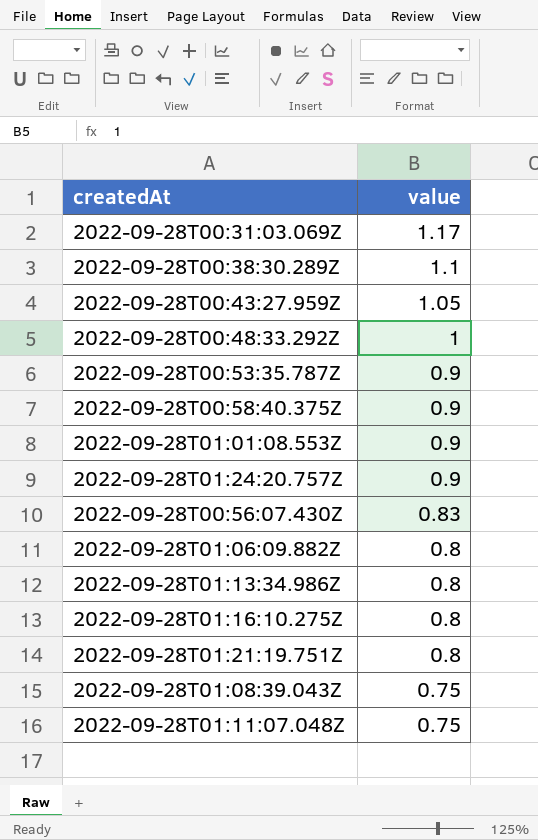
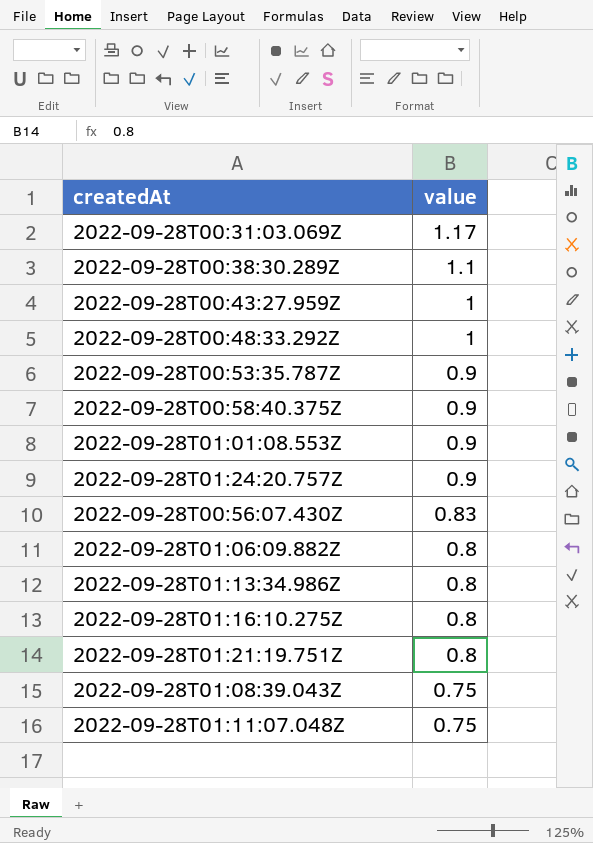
2022-09-28T00:43:27.959Z | value: 1.05 -> 1

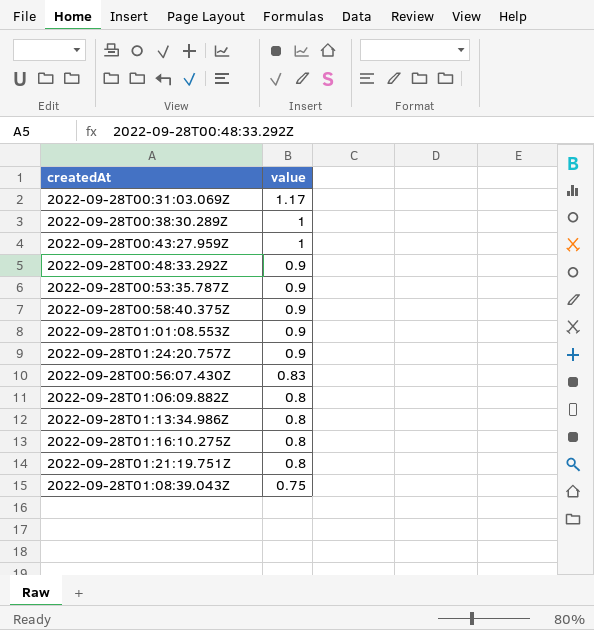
row 2022-09-28T01:11:07.048Z: 0.75 -> none
2022-09-28T00:38:30.289Z | value: 1.1 -> 1
2022-09-28T00:48:33.292Z | value: 1 -> 0.9

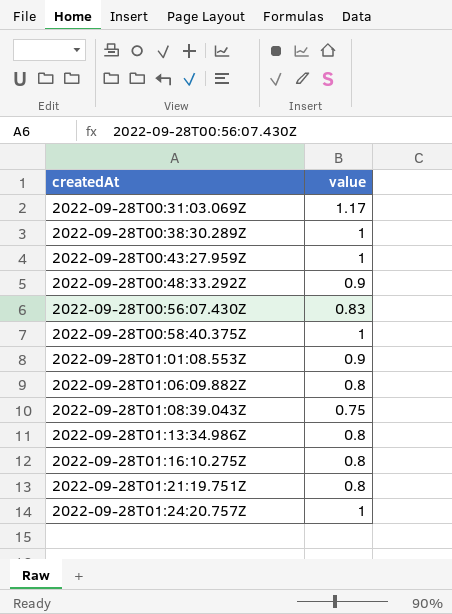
row order: value descending -> createdAt ascending
row 2022-09-28T00:53:35.787Z: 0.9 -> none
2022-09-28T00:58:40.375Z | value: 0.9 -> 1
2022-09-28T01:24:20.757Z | value: 0.9 -> 1

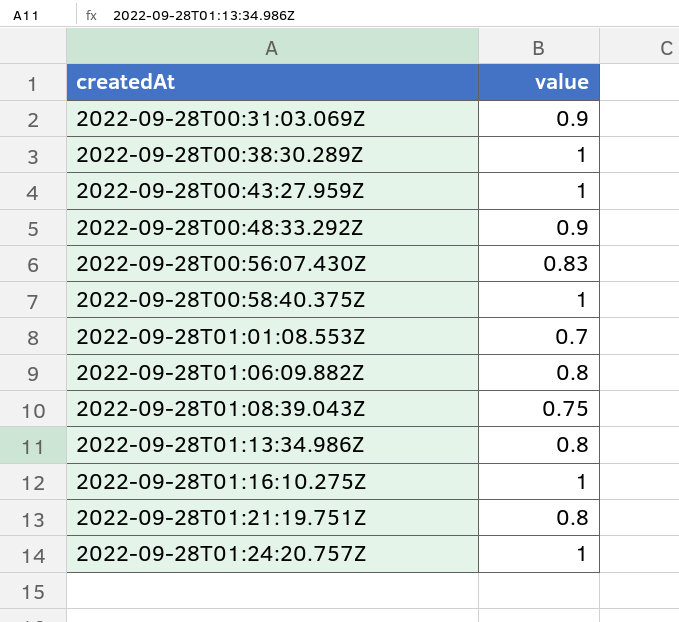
2022-09-28T00:31:03.069Z | value: 1.17 -> 0.9
2022-09-28T01:01:08.553Z | value: 0.9 -> 0.7
2022-09-28T01:16:10.275Z | value: 0.8 -> 1

